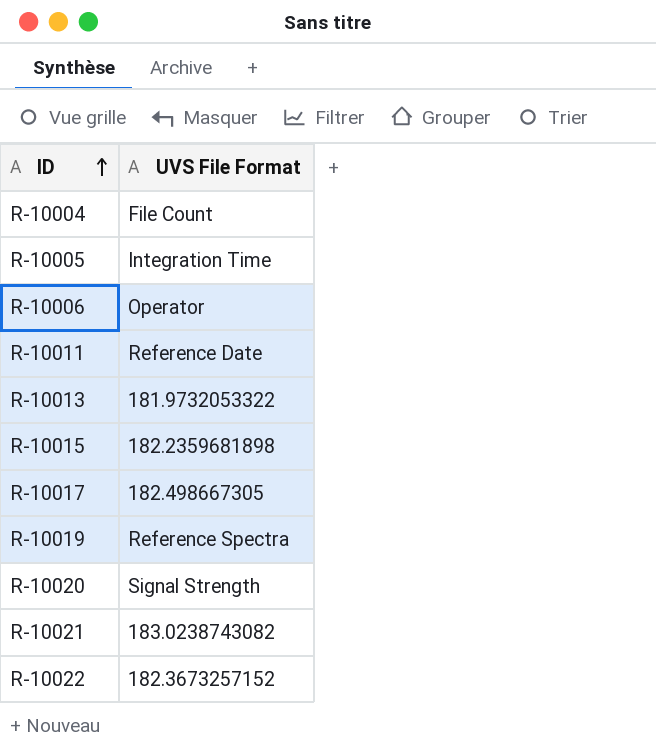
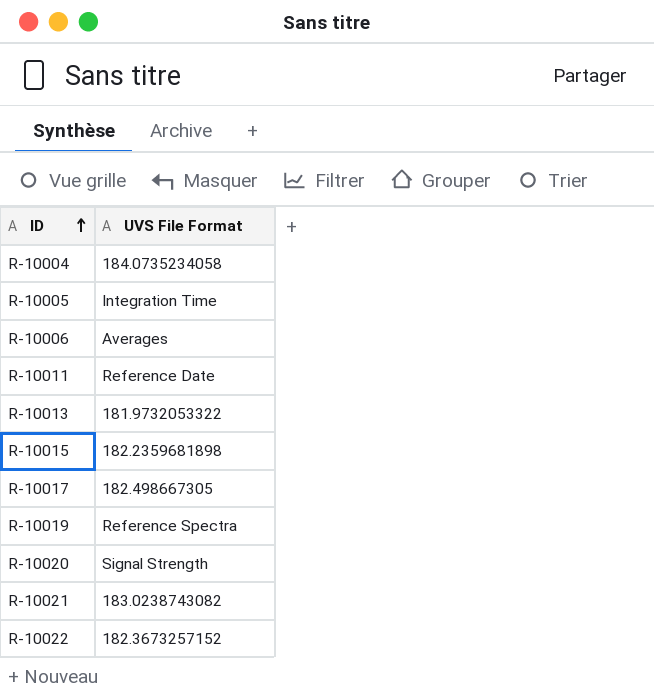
R-10004 | UVS File Format: File Count -> 184.0735234058
R-10006 | UVS File Format: Operator -> Averages

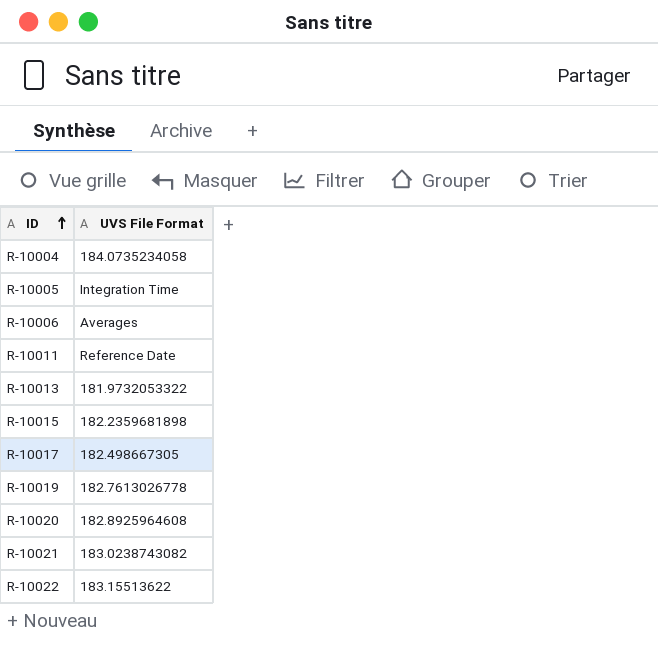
R-10019 | UVS File Format: Reference Spectra -> 182.7613026778
R-10020 | UVS File Format: Signal Strength -> 182.8925964608
R-10022 | UVS File Format: 182.3673257152 -> 183.15513622

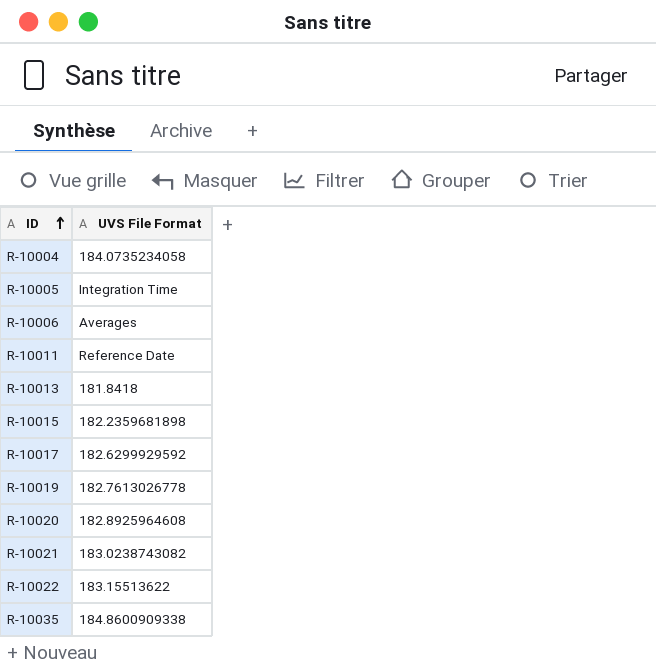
R-10013 | UVS File Format: 181.9732053322 -> 181.8418
R-10017 | UVS File Format: 182.498667305 -> 182.6299929592
row R-10035: none -> 184.8600909338

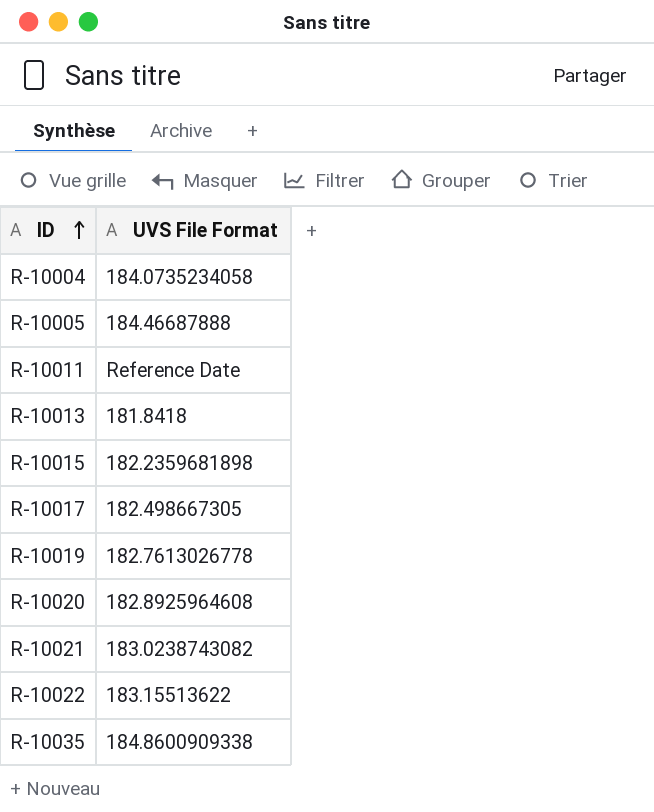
row R-10006: Averages -> none
R-10005 | UVS File Format: Integration Time -> 184.46687888
R-10017 | UVS File Format: 182.6299929592 -> 182.498667305

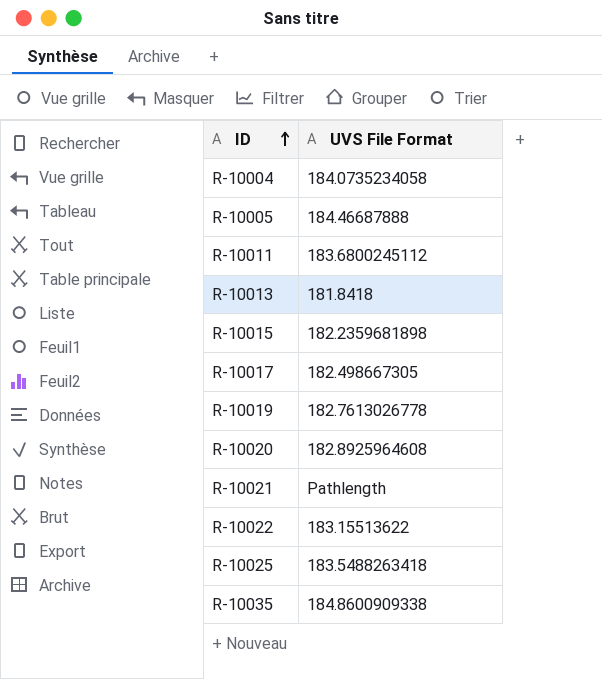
R-10011 | UVS File Format: Reference Date -> 183.6800245112
R-10021 | UVS File Format: 183.0238743082 -> Pathlength
row R-10025: none -> 183.5488263418

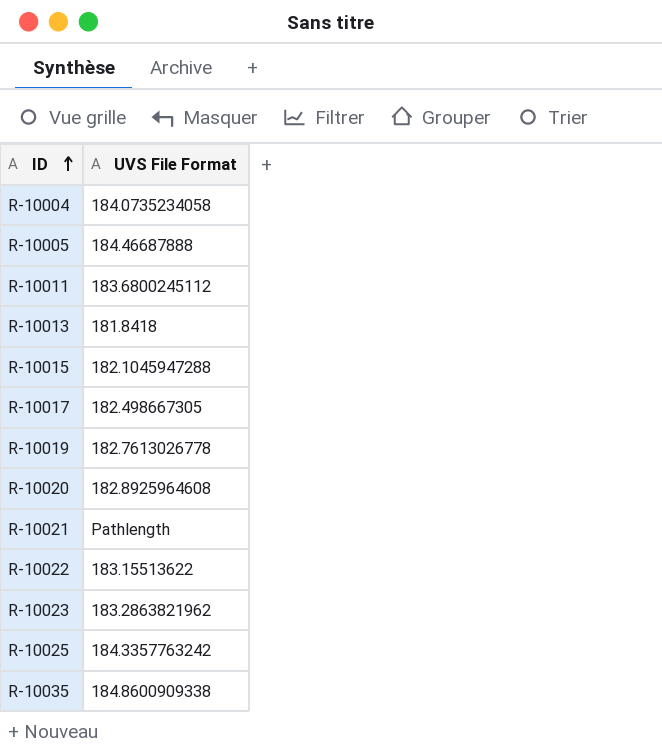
R-10015 | UVS File Format: 182.2359681898 -> 182.1045947288
row R-10023: none -> 183.2863821962
R-10025 | UVS File Format: 183.5488263418 -> 184.3357763242

